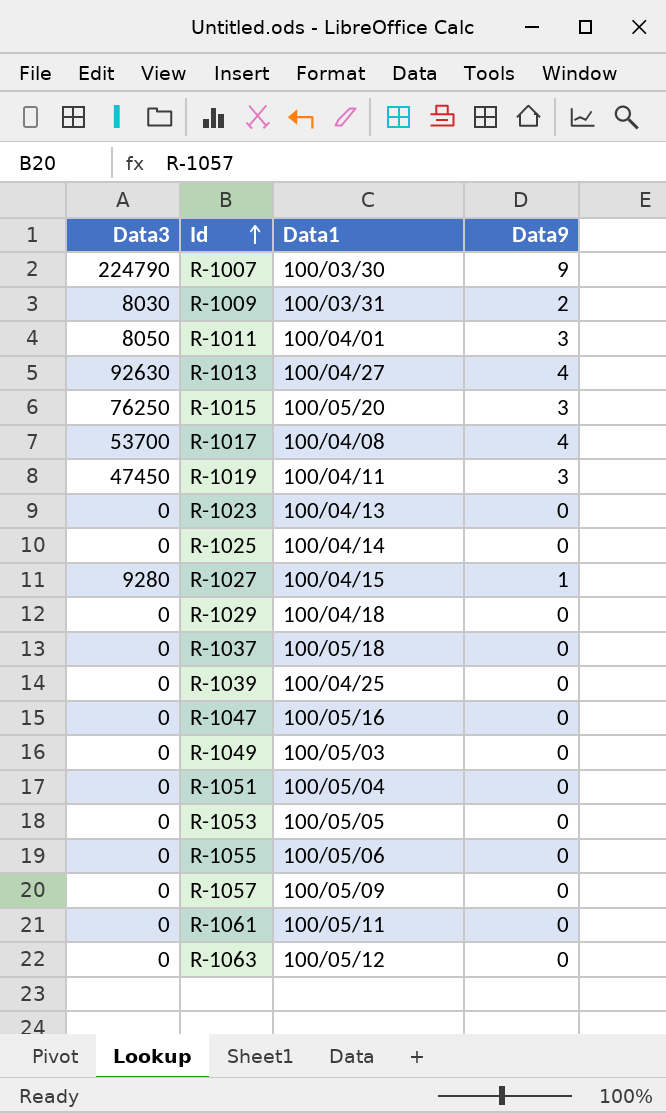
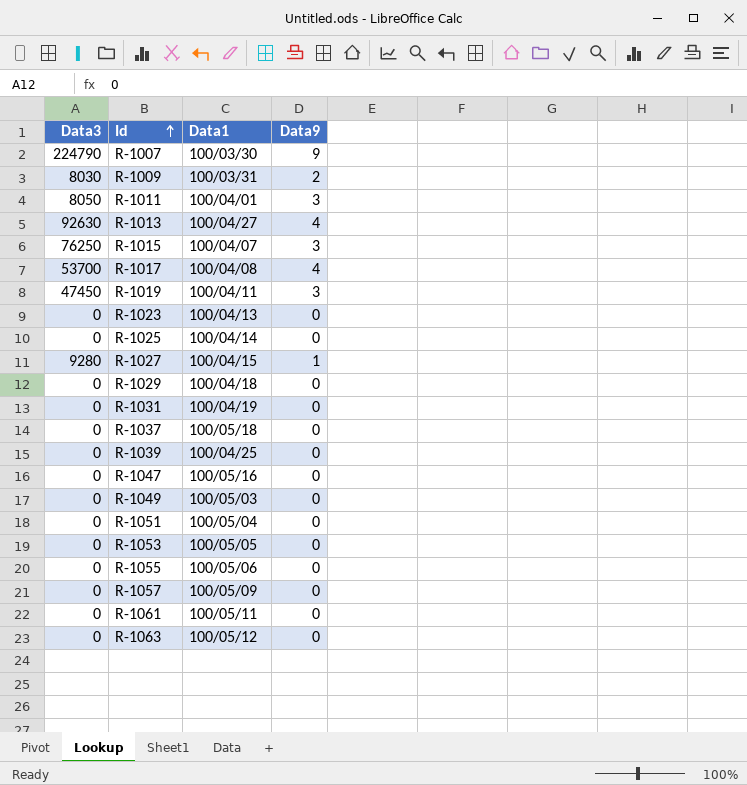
R-1015 | Data1: 100/05/20 -> 100/04/07
row R-1031: none -> 0 | 100/04/19 | 0

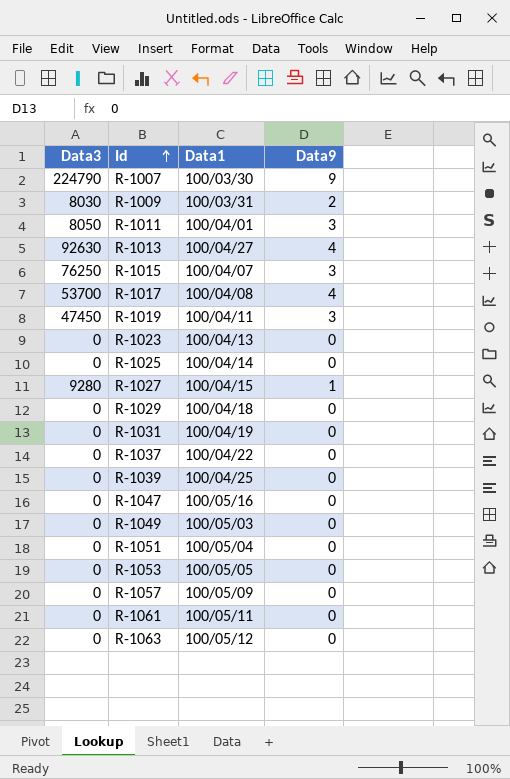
row R-1055: 0 | 100/05/06 | 0 -> none
R-1037 | Data1: 100/05/18 -> 100/04/22

